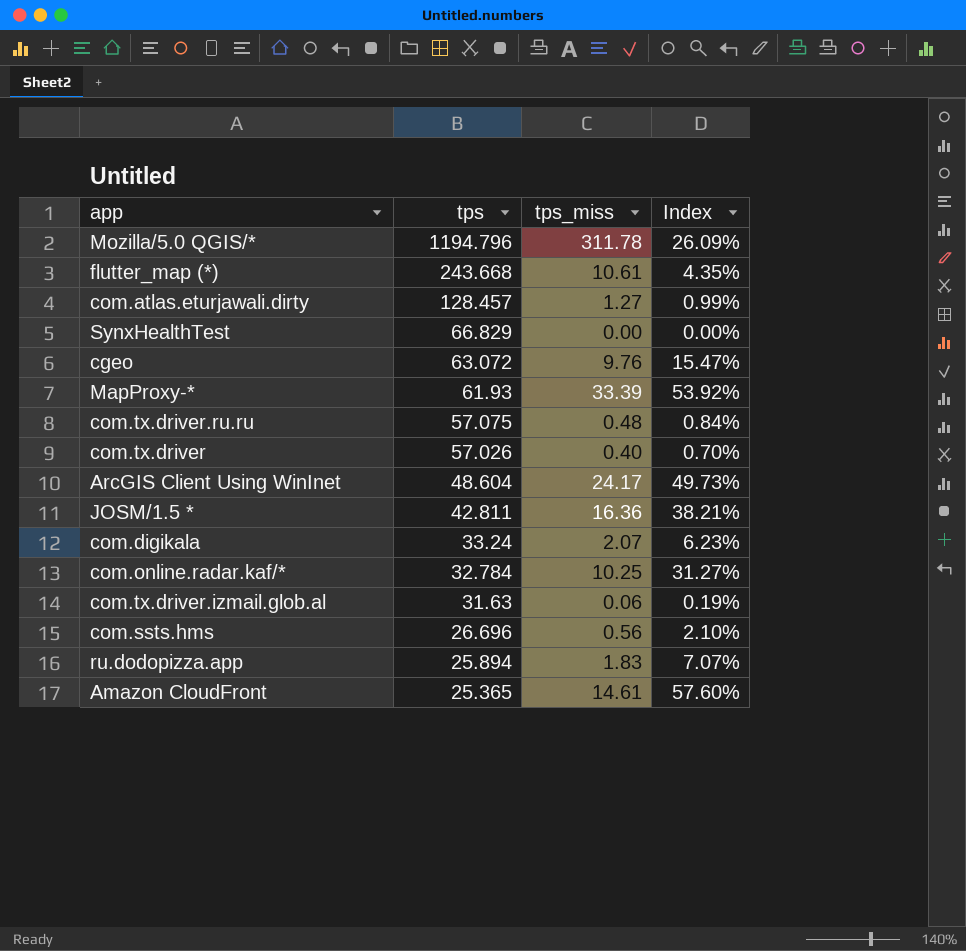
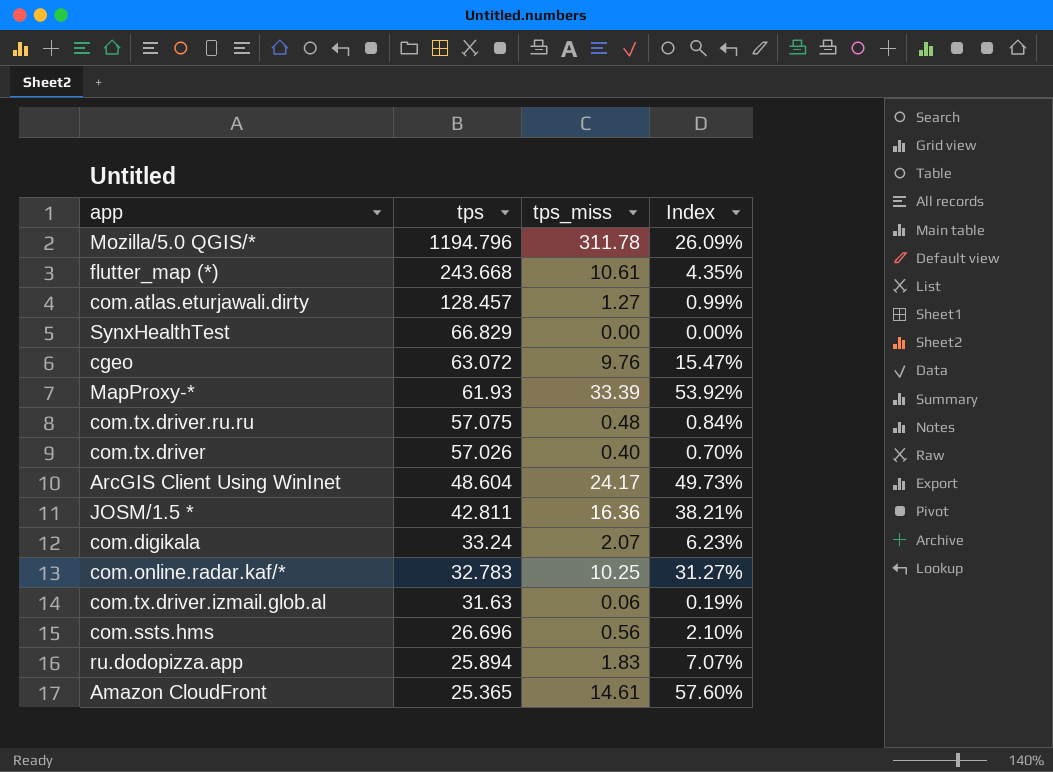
com.online.radar.kaf/* | tps: 32.784 -> 32.783

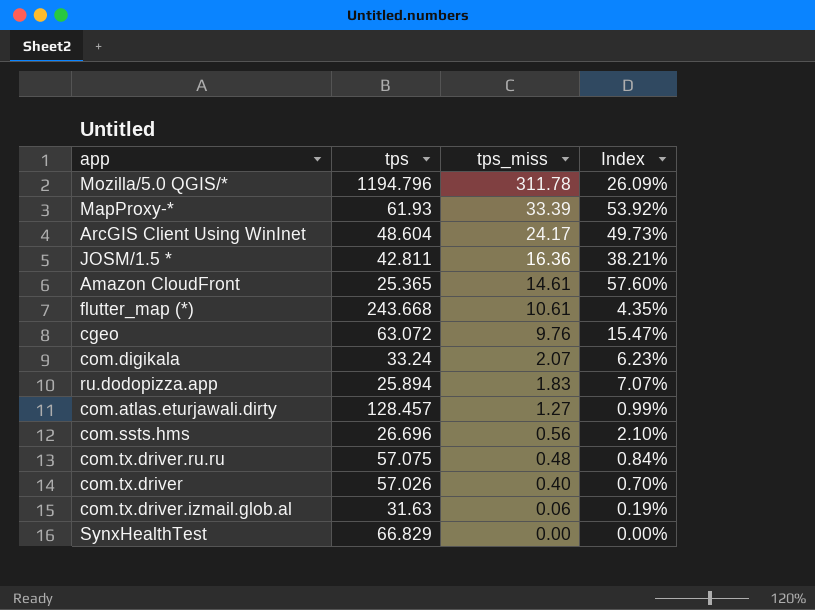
row order: tps descending -> tps_miss descending
row com.online.radar.kaf/*: 32.783 | 10.25 | 31.27% -> none

